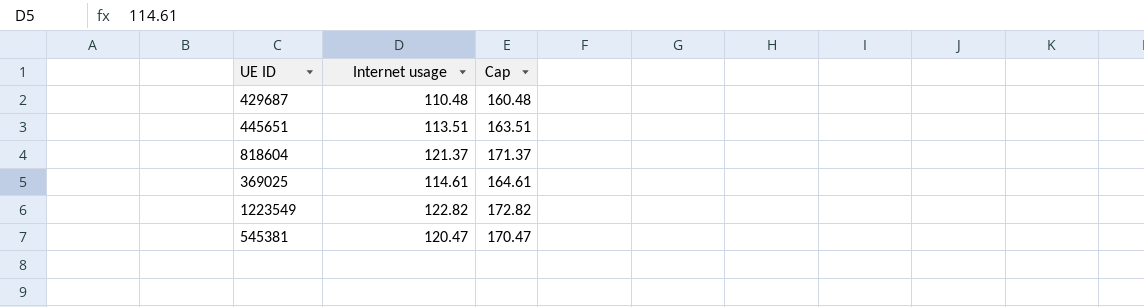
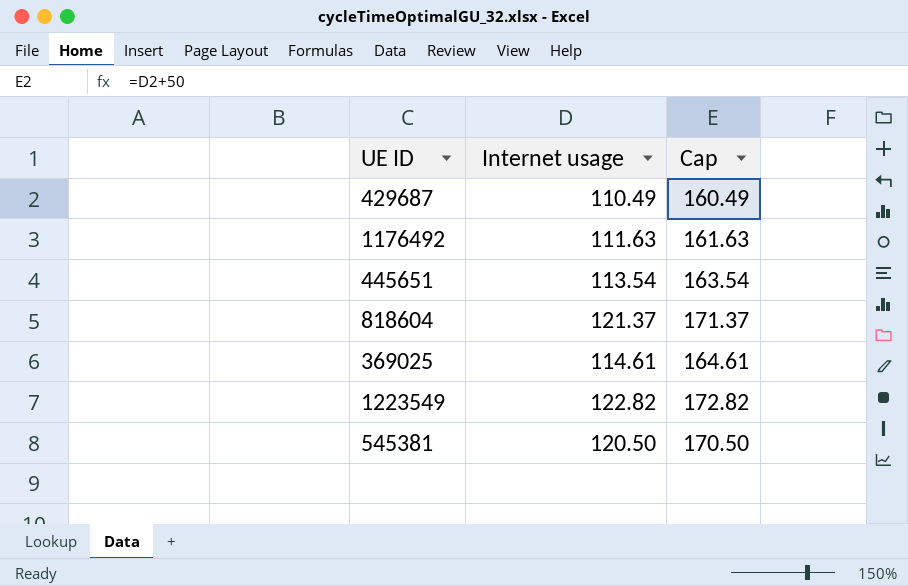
429687 | Internet usage: 110.48 -> 110.49
429687 | Cap: 160.48 -> 160.49
row 1176492: none -> 111.63 | 161.63
445651 | Internet usage: 113.51 -> 113.54
445651 | Cap: 163.51 -> 163.54
545381 | Internet usage: 120.47 -> 120.50
545381 | Cap: 170.47 -> 170.50

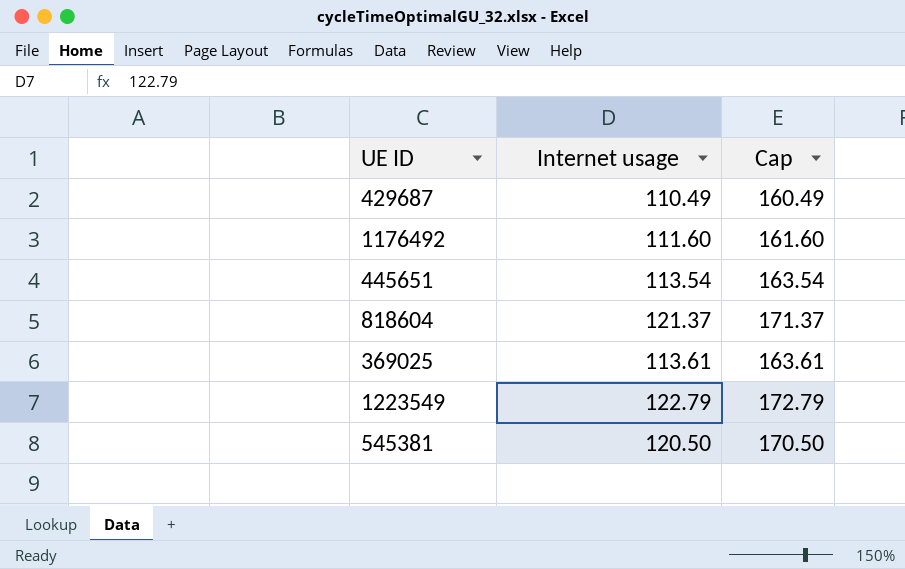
1176492 | Internet usage: 111.63 -> 111.60
1176492 | Cap: 161.63 -> 161.60
369025 | Internet usage: 114.61 -> 113.61
369025 | Cap: 164.61 -> 163.61
1223549 | Internet usage: 122.82 -> 122.79
1223549 | Cap: 172.82 -> 172.79

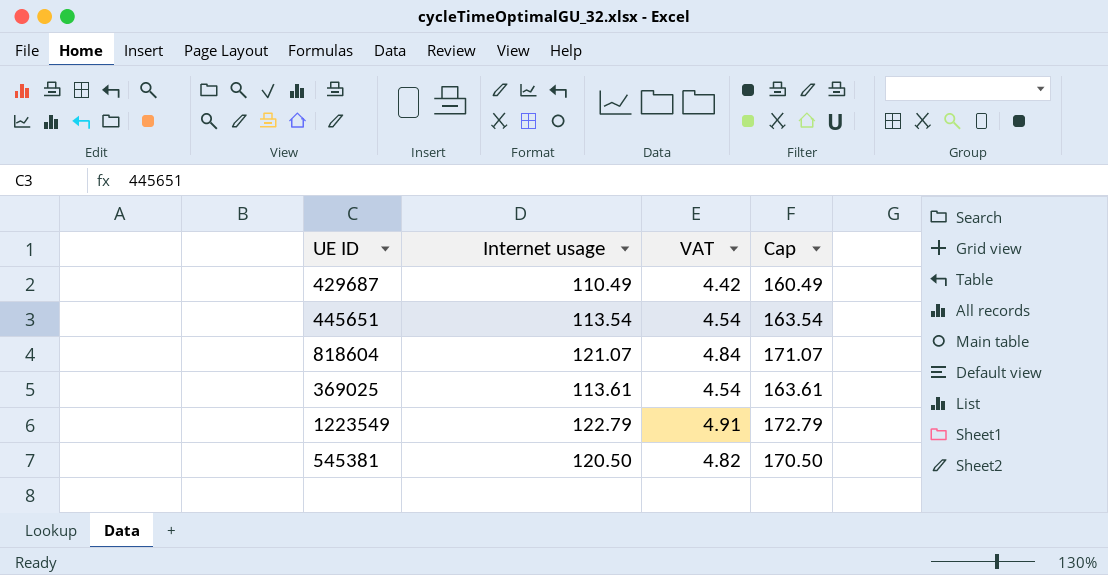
column VAT | formula: none -> [Internet usage] * 0.04
row 1176492: 111.60 | 161.60 -> none
818604 | Internet usage: 121.37 -> 121.07
818604 | Cap: 171.37 -> 171.07

